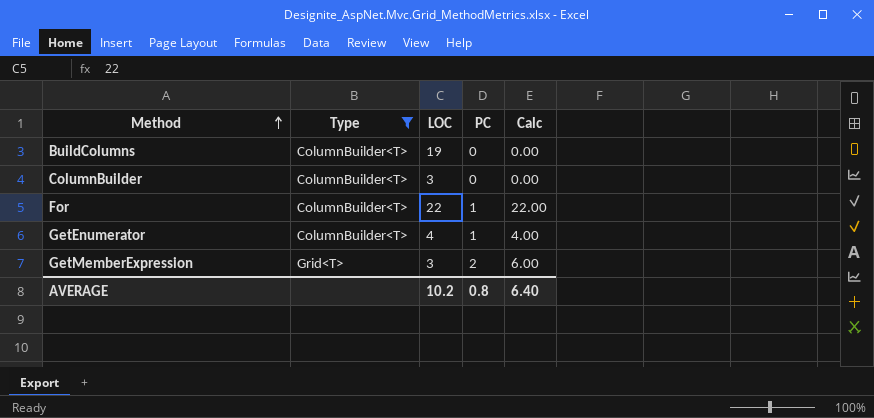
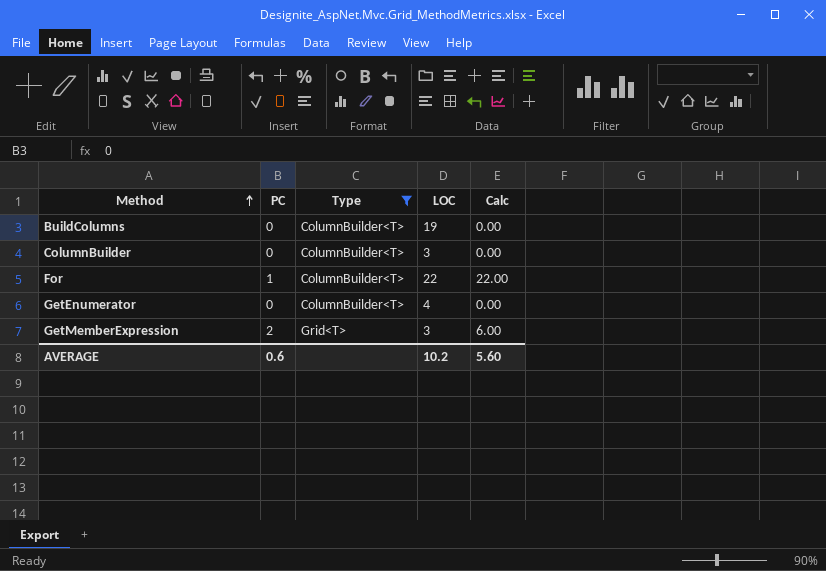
column PC | position: 4 -> 2
GetEnumerator | PC: 1 -> 0
GetEnumerator | Calc: 4.00 -> 0.00
AVERAGE | PC: 0.8 -> 0.6
AVERAGE | Calc: 6.40 -> 5.60

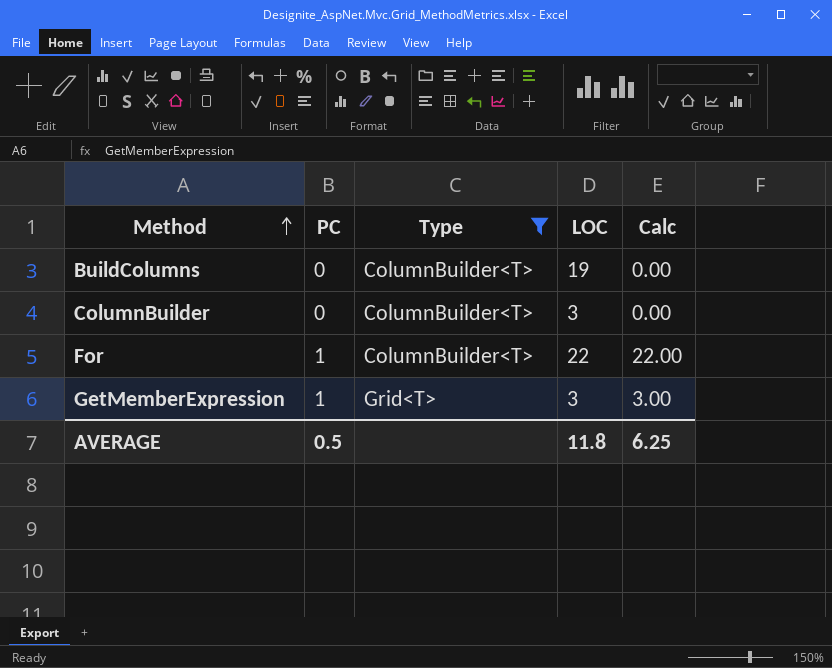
row GetEnumerator: 0 | ColumnBuilder<T> | 4 | 0.00 -> none
GetMemberExpression | PC: 2 -> 1
GetMemberExpression | Calc: 6.00 -> 3.00
AVERAGE | PC: 0.6 -> 0.5
AVERAGE | LOC: 10.2 -> 11.8
AVERAGE | Calc: 5.60 -> 6.25

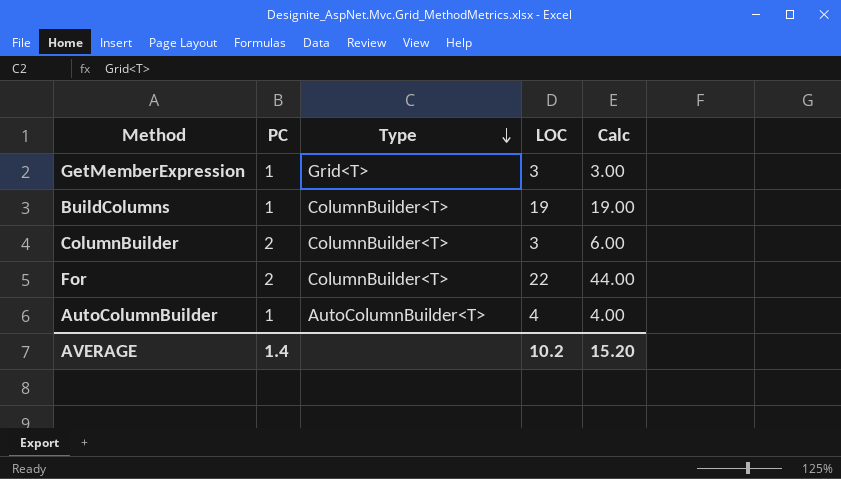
filter: Type != AutoColumnBuilder<T> -> none
row order: Method ascending -> Type descending
BuildColumns | PC: 0 -> 1
BuildColumns | Calc: 0.00 -> 19.00
ColumnBuilder | PC: 0 -> 2
ColumnBuilder | Calc: 0.00 -> 6.00
For | PC: 1 -> 2
For | Calc: 22.00 -> 44.00
AVERAGE | PC: 0.5 -> 1.4
AVERAGE | LOC: 11.8 -> 10.2
AVERAGE | Calc: 6.25 -> 15.20

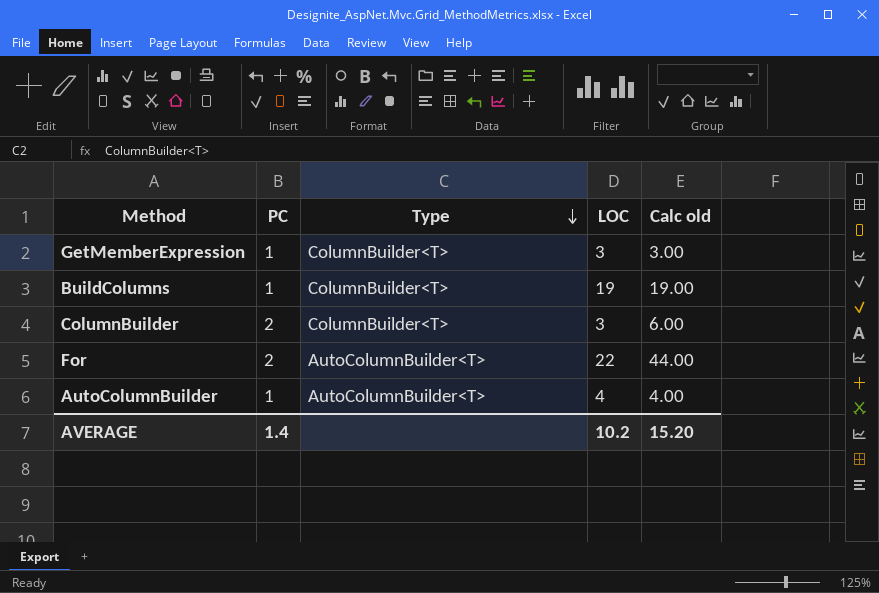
column name: Calc -> Calc old
GetMemberExpression | Type: Grid<T> -> ColumnBuilder<T>
For | Type: ColumnBuilder<T> -> AutoColumnBuilder<T>

